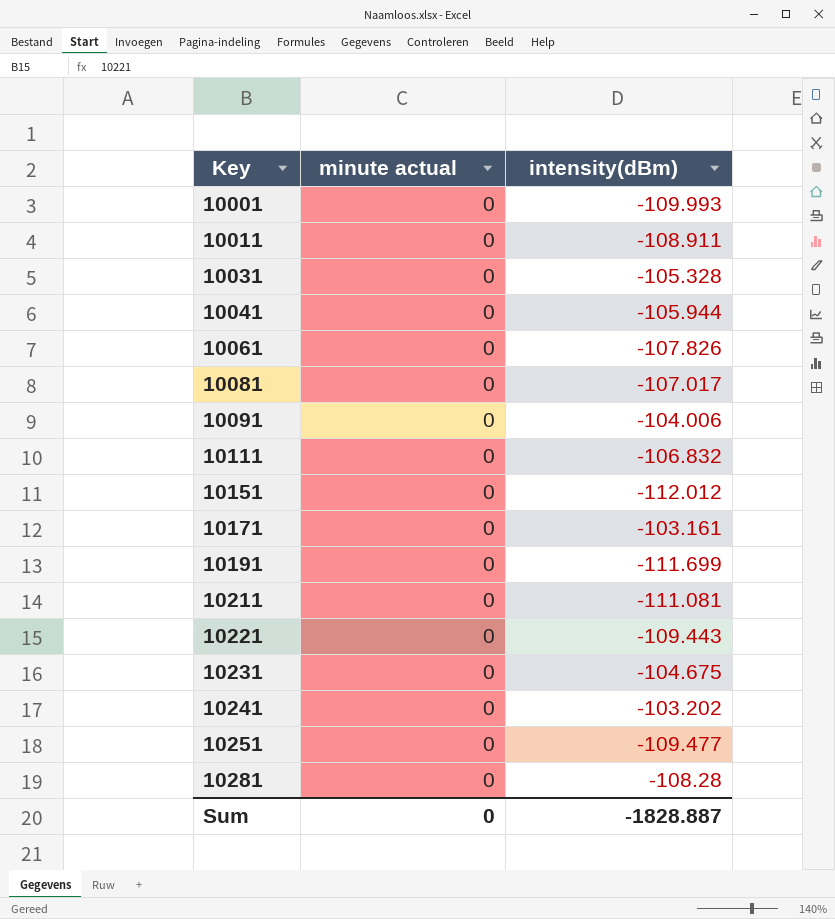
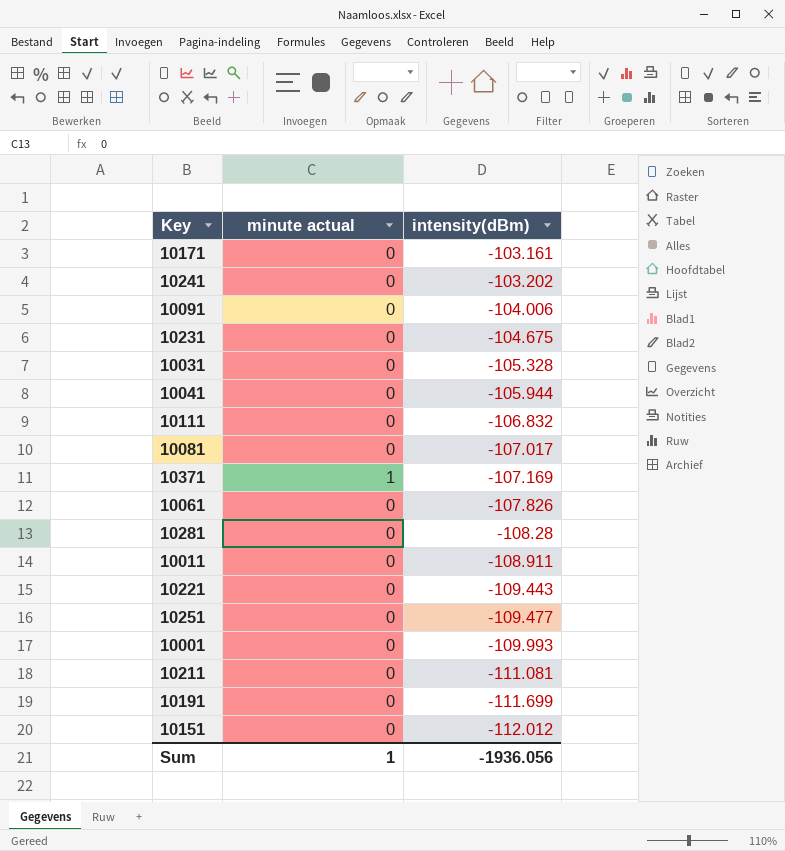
row order: Key ascending -> intensity(dBm) descending
row 10371: none -> 1 | -107.169
Sum | minute actual: 0 -> 1
Sum | intensity(dBm): -1828.887 -> -1936.056

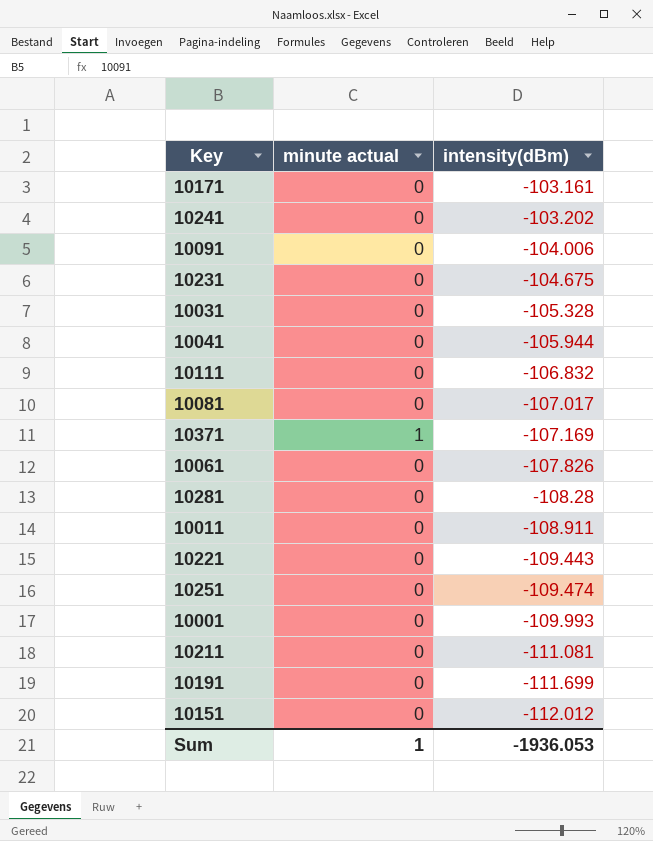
10251 | intensity(dBm): -109.477 -> -109.474
Sum | intensity(dBm): -1936.056 -> -1936.053

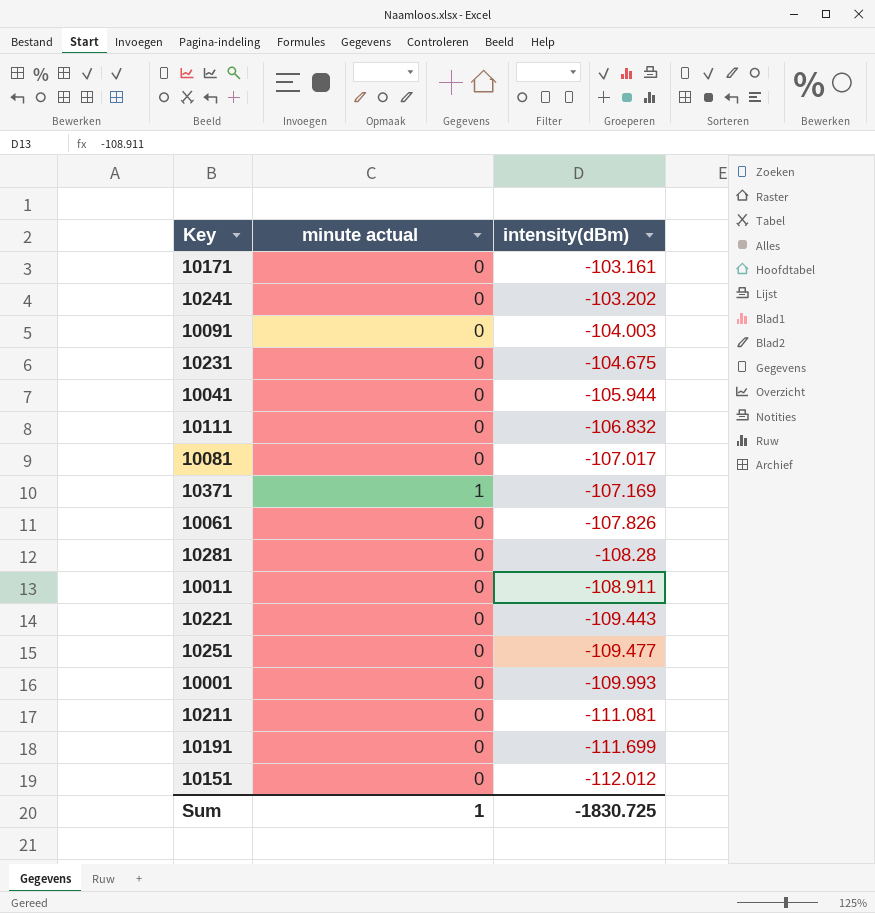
row 10031: 0 | -105.328 -> none
10091 | intensity(dBm): -104.006 -> -104.003
10251 | intensity(dBm): -109.474 -> -109.477
Sum | intensity(dBm): -1936.053 -> -1830.725

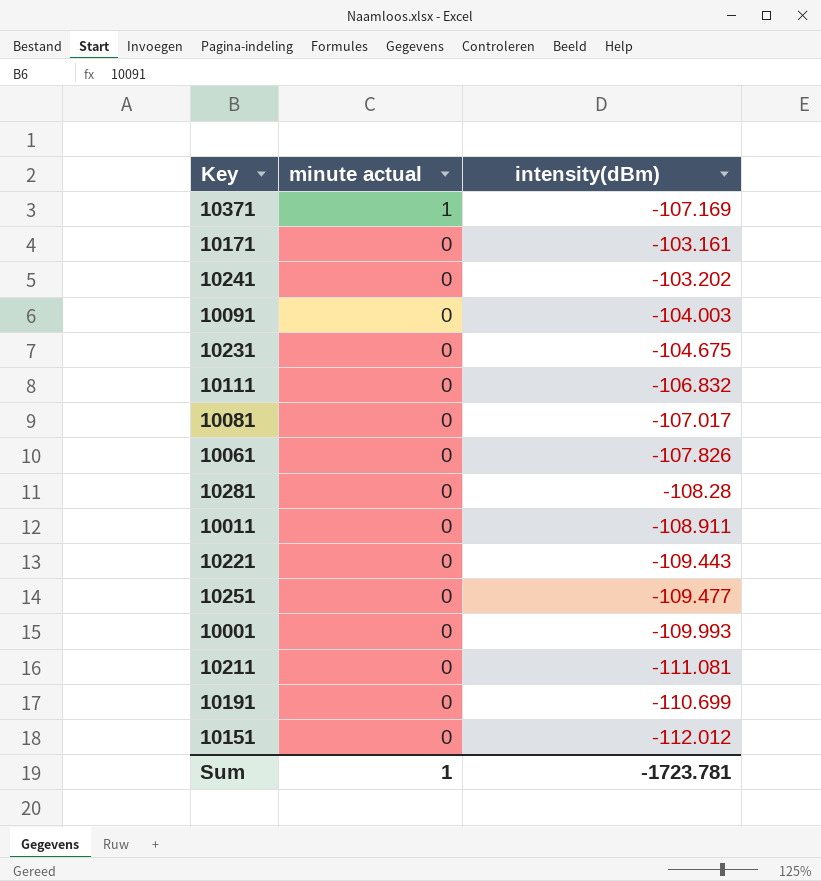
row order: intensity(dBm) descending -> minute actual descending
row 10041: 0 | -105.944 -> none
10191 | intensity(dBm): -111.699 -> -110.699
Sum | intensity(dBm): -1830.725 -> -1723.781

